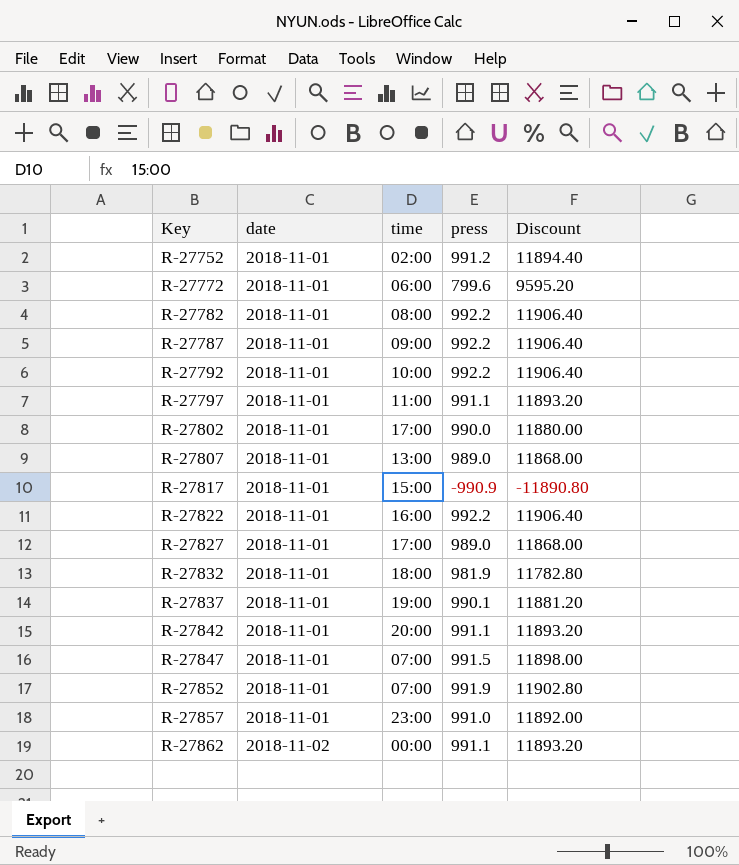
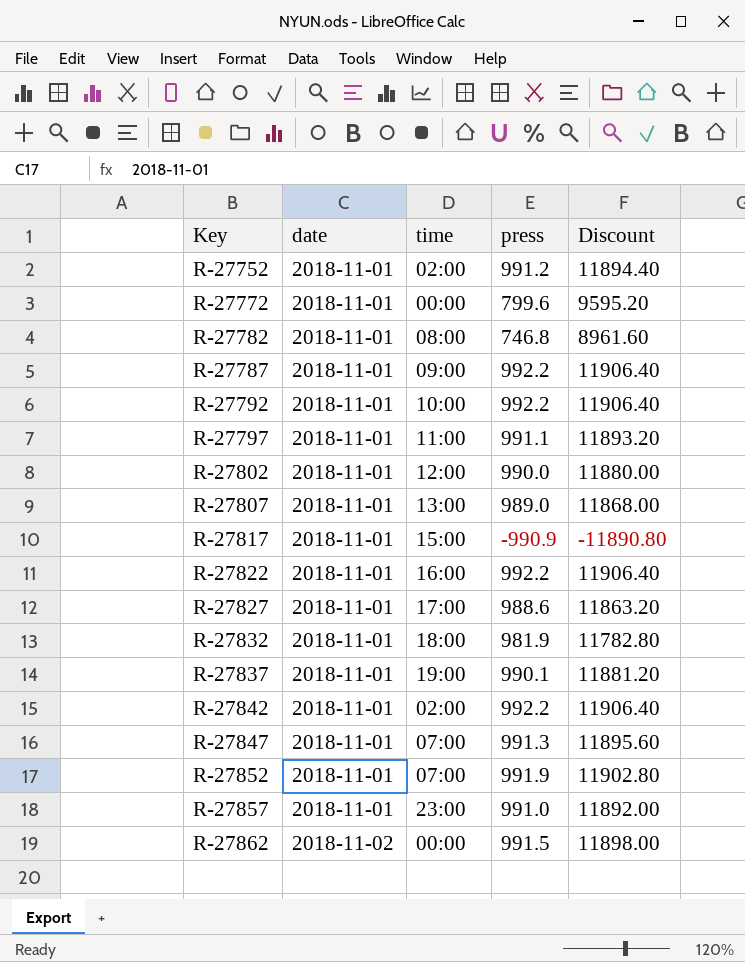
R-27772 | time: 06:00 -> 00:00
R-27782 | press: 992.2 -> 746.8
R-27782 | Discount: 11906.40 -> 8961.60
R-27802 | time: 17:00 -> 12:00
R-27827 | press: 989.0 -> 988.6
R-27827 | Discount: 11868.00 -> 11863.20
R-27842 | time: 20:00 -> 02:00
R-27842 | press: 991.1 -> 992.2
R-27842 | Discount: 11893.20 -> 11906.40
R-27847 | press: 991.5 -> 991.3
R-27847 | Discount: 11898.00 -> 11895.60
R-27862 | press: 991.1 -> 991.5
R-27862 | Discount: 11893.20 -> 11898.00

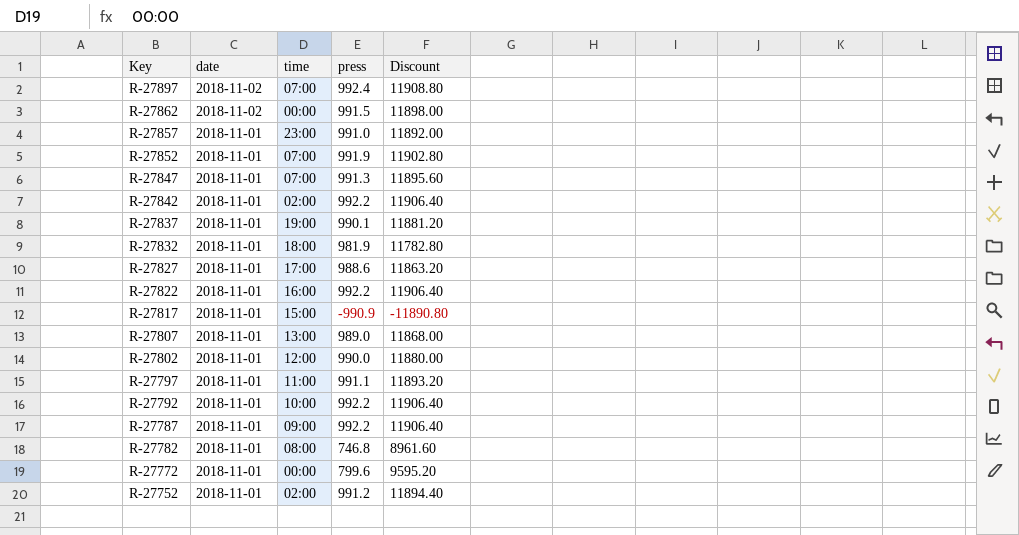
row order: Key ascending -> Key descending
row R-27897: none -> 2018-11-02 | 07:00 | 992.4 | 11908.80

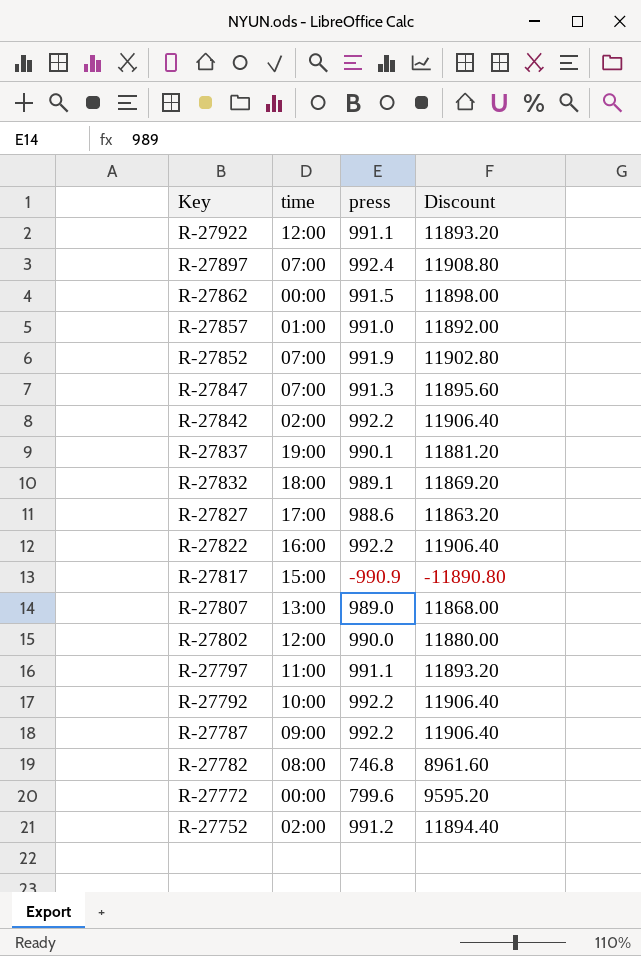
column date | position: 2 -> none
row R-27922: none -> 12:00 | 991.1 | 11893.20
R-27857 | time: 23:00 -> 01:00
R-27832 | press: 981.9 -> 989.1
R-27832 | Discount: 11782.80 -> 11869.20

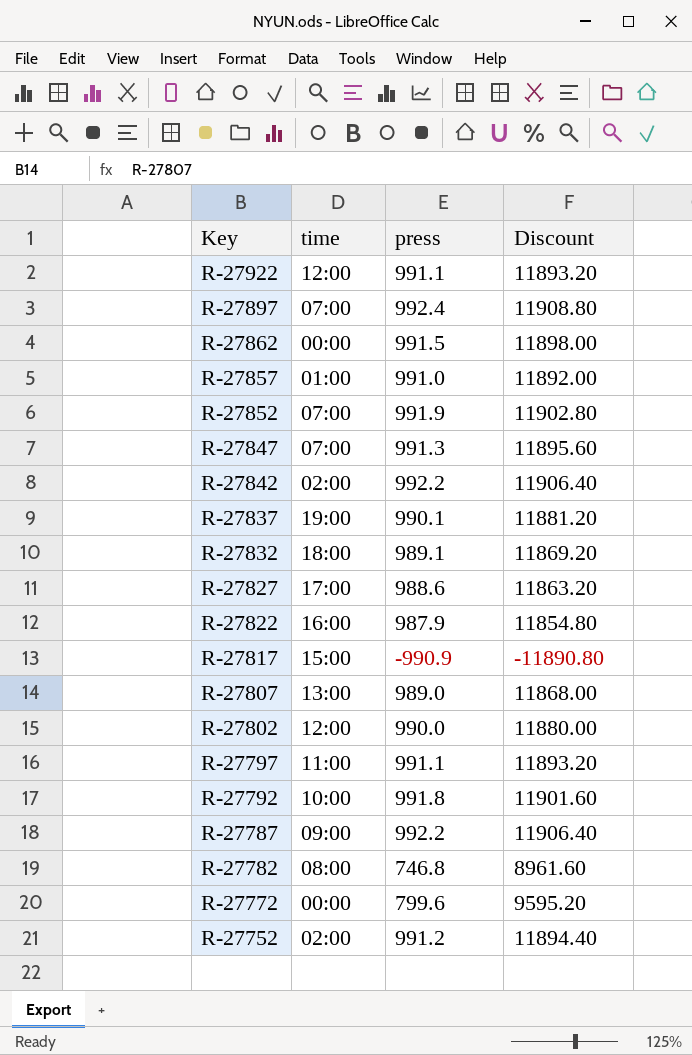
R-27822 | press: 992.2 -> 987.9
R-27822 | Discount: 11906.40 -> 11854.80
R-27792 | press: 992.2 -> 991.8
R-27792 | Discount: 11906.40 -> 11901.60

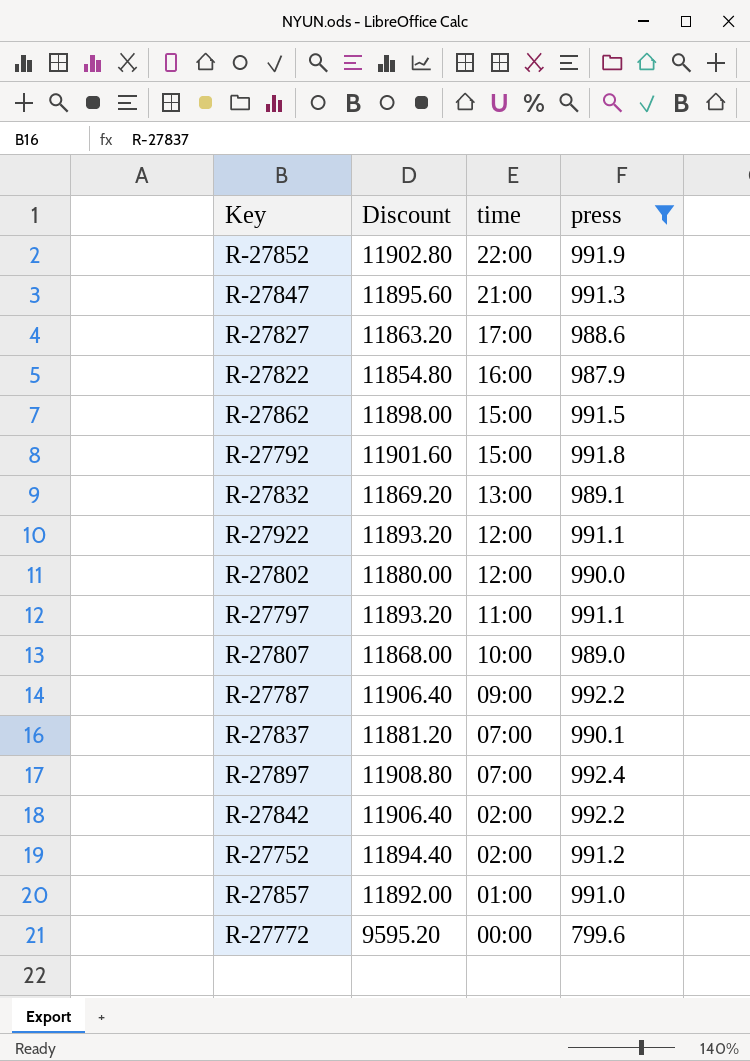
filter: none -> press >= 799.6
row order: Key descending -> time descending
column Discount | position: 4 -> 2
R-27852 | time: 07:00 -> 22:00
R-27847 | time: 07:00 -> 21:00
R-27862 | time: 00:00 -> 15:00
R-27792 | time: 10:00 -> 15:00
R-27832 | time: 18:00 -> 13:00
R-27807 | time: 13:00 -> 10:00
R-27837 | time: 19:00 -> 07:00

